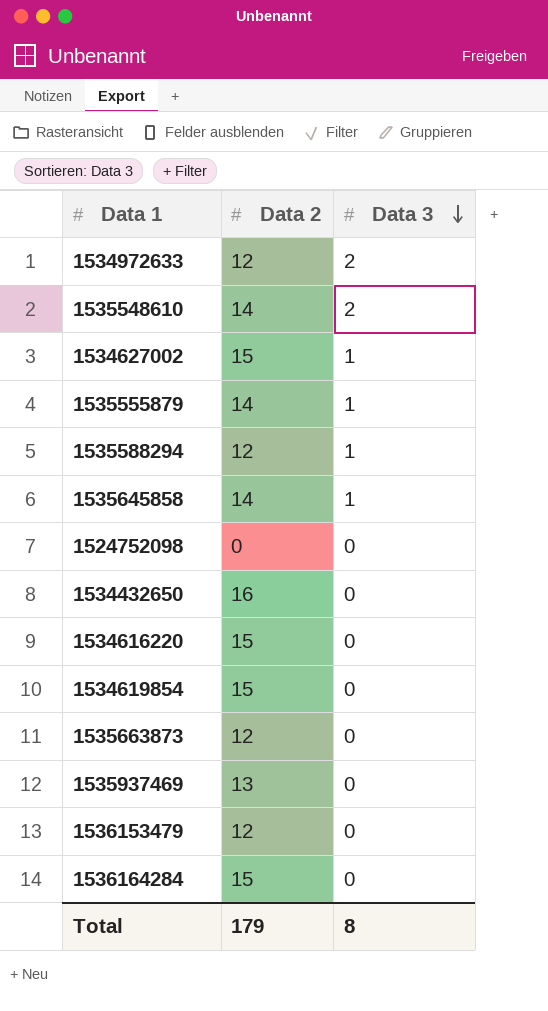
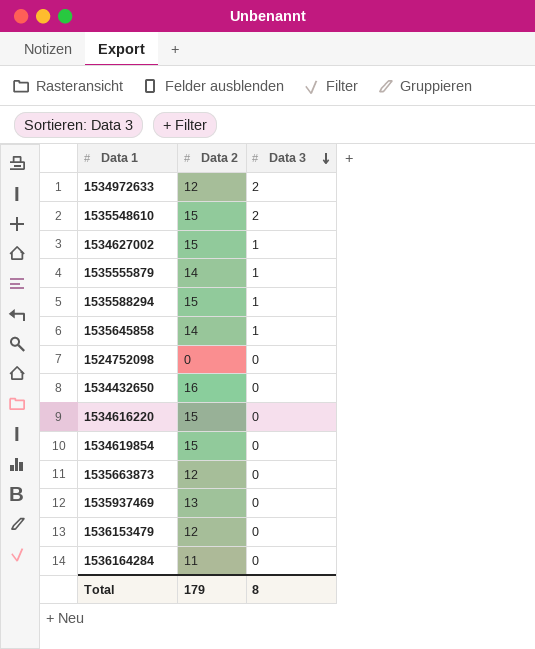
1535548610 | Data 2: 14 -> 15
1535588294 | Data 2: 12 -> 15
1536164284 | Data 2: 15 -> 11

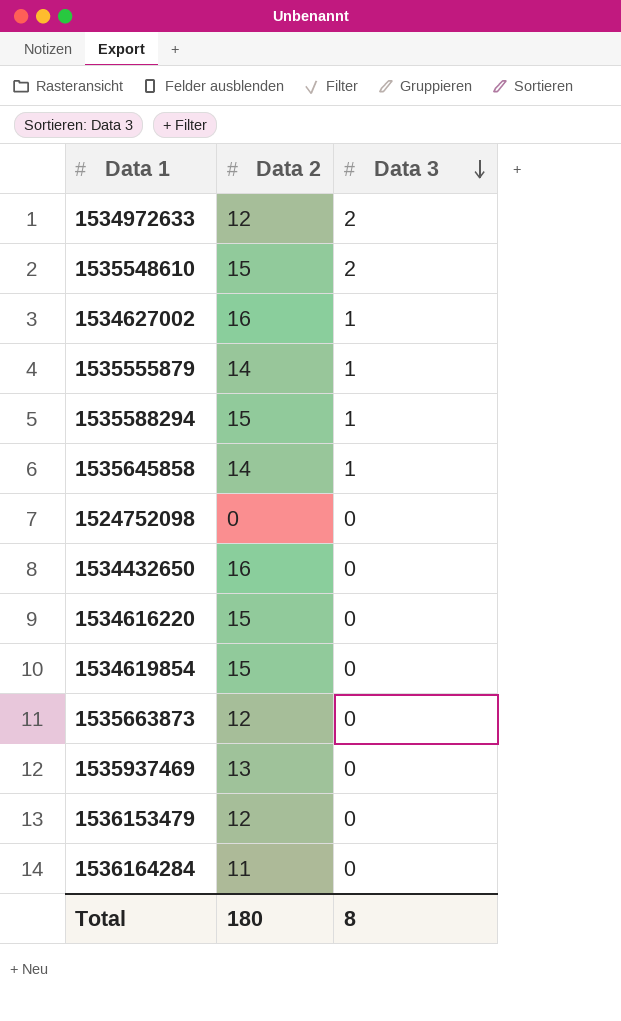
1534627002 | Data 2: 15 -> 16
Total | Data 2: 179 -> 180

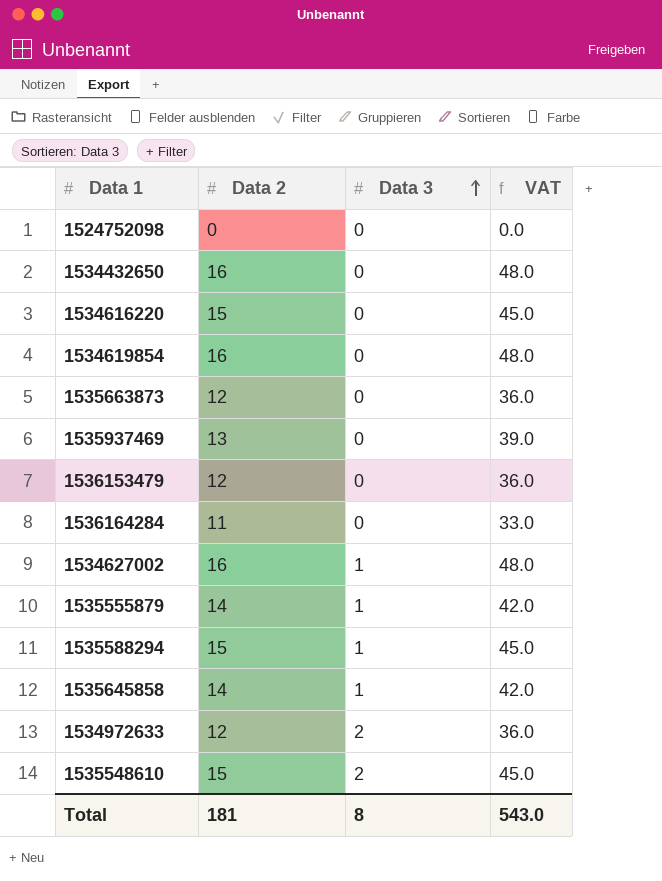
row order: Data 3 descending -> Data 3 ascending
column VAT | formula: none -> [Data 2] * 3
1534619854 | Data 2: 15 -> 16
Total | Data 2: 180 -> 181

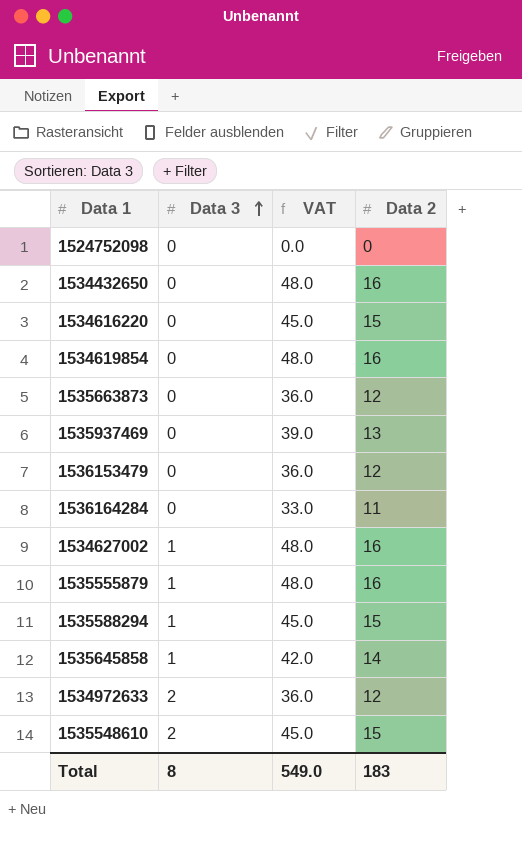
column Data 2 | position: 2 -> 4
1535555879 | VAT: 42.0 -> 48.0
1535555879 | Data 2: 14 -> 16
Total | VAT: 543.0 -> 549.0
Total | Data 2: 181 -> 183

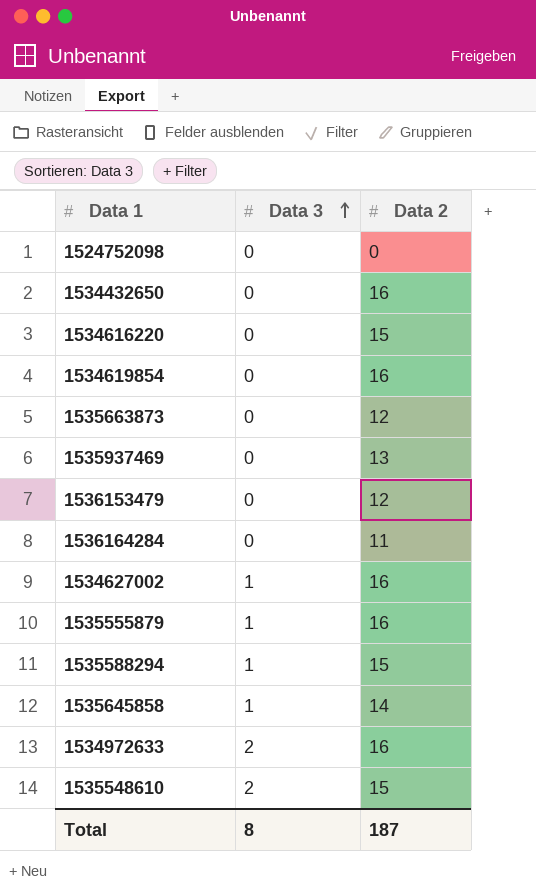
column VAT | formula: [Data 2] * 3 -> none
1534972633 | Data 2: 12 -> 16
Total | Data 2: 183 -> 187

